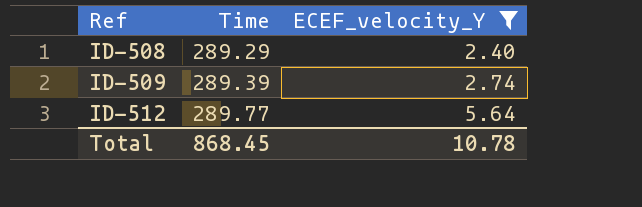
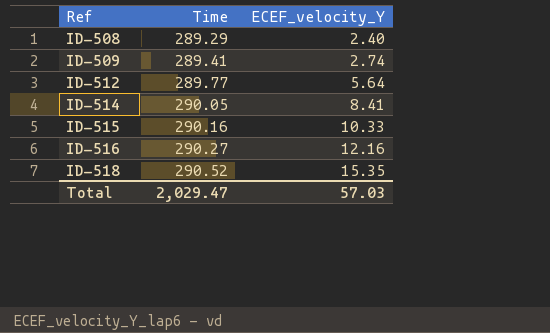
filter: ECEF_velocity_Y <= 5.64 -> none
ID-509 | Time: 289.39 -> 289.41
Total | Time: 868.45 -> 2,029.47
Total | ECEF_velocity_Y: 10.78 -> 57.03

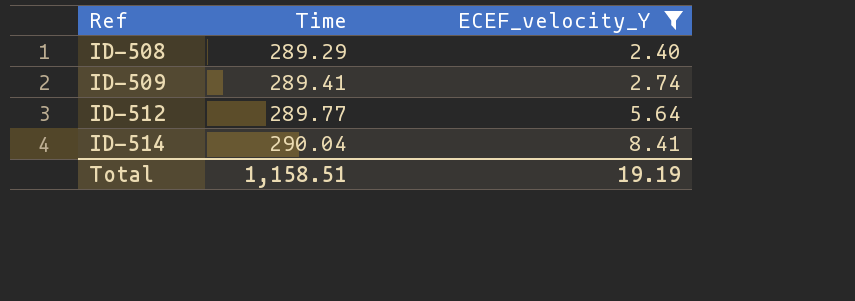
filter: none -> ECEF_velocity_Y <= 8.41
ID-514 | Time: 290.05 -> 290.04
Total | Time: 2,029.47 -> 1,158.51
Total | ECEF_velocity_Y: 57.03 -> 19.19

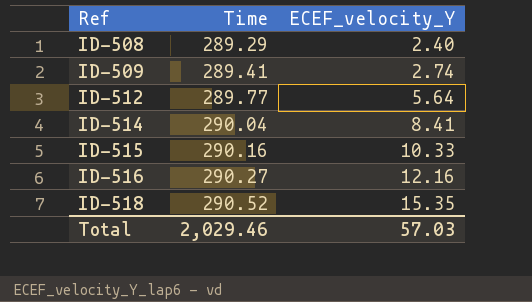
filter: ECEF_velocity_Y <= 8.41 -> none
Total | Time: 1,158.51 -> 2,029.46
Total | ECEF_velocity_Y: 19.19 -> 57.03

